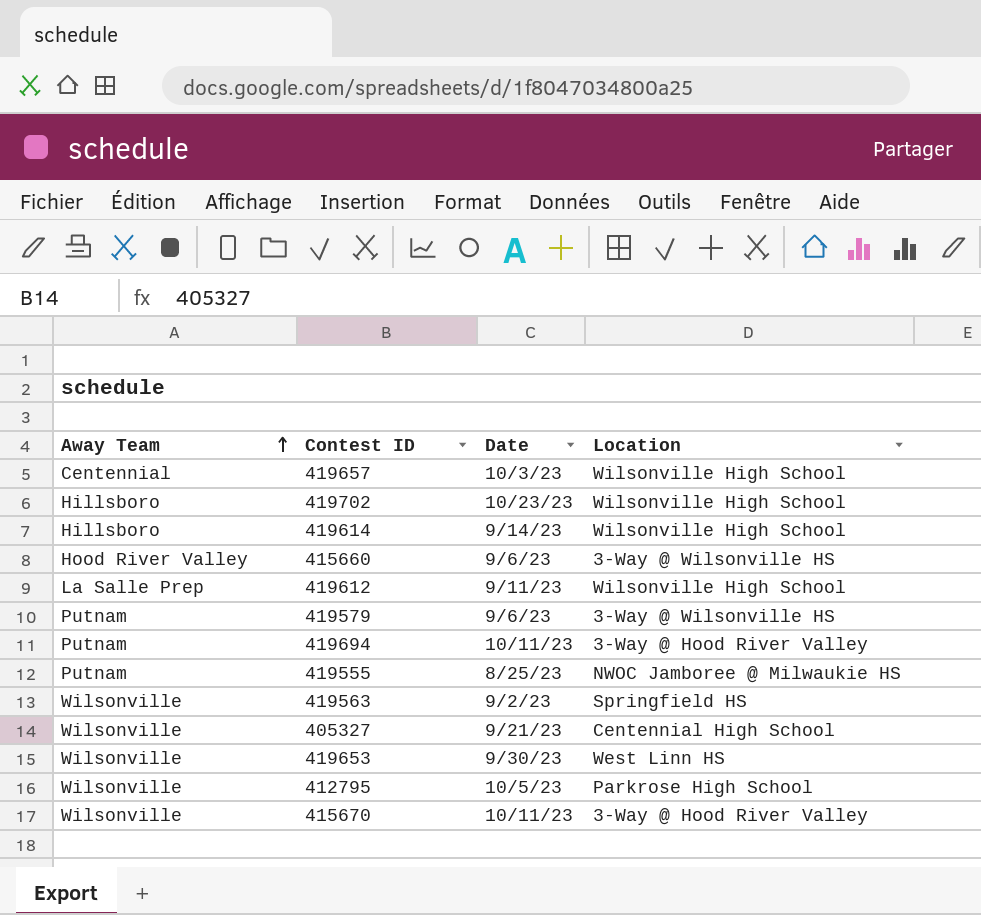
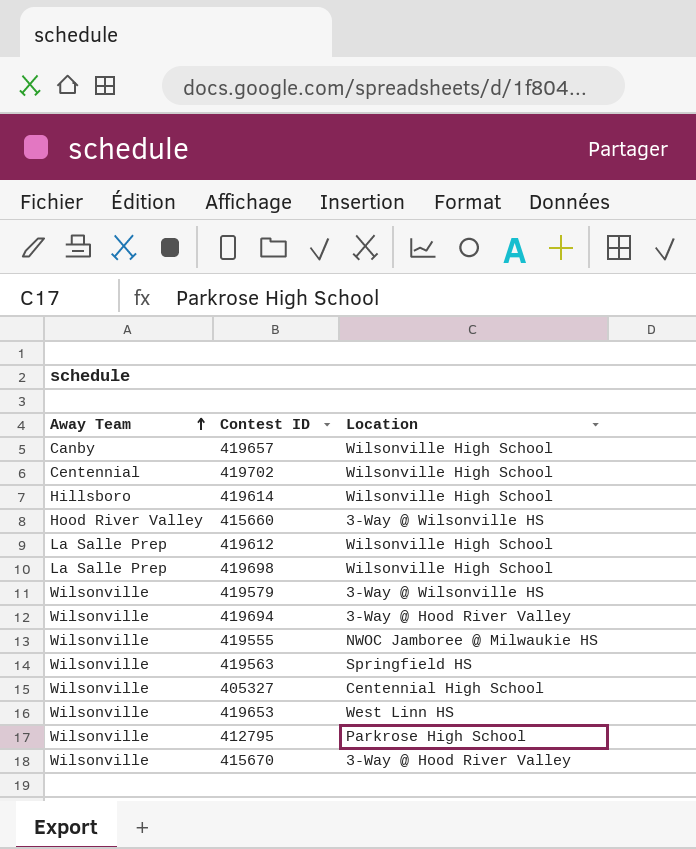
column Date | position: 3 -> none
419657 | Away Team: Centennial -> Canby
419702 | Away Team: Hillsboro -> Centennial
row 419698: none -> La Salle Prep | Wilsonville High School
419579 | Away Team: Putnam -> Wilsonville
419694 | Away Team: Putnam -> Wilsonville
419555 | Away Team: Putnam -> Wilsonville

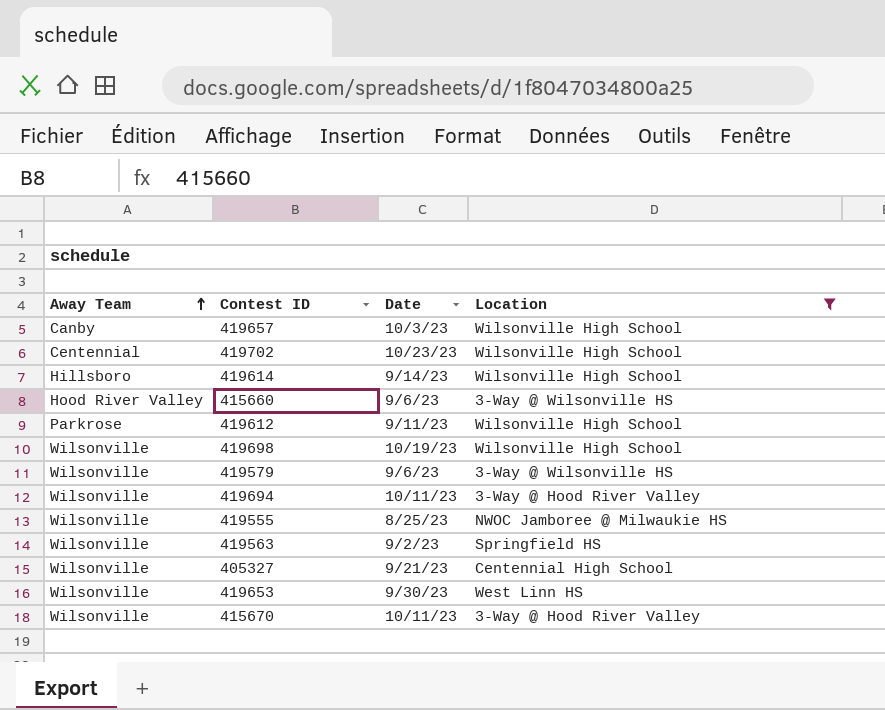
filter: none -> Location != Parkrose High School
column Date | position: none -> 3
419612 | Away Team: La Salle Prep -> Parkrose
419698 | Away Team: La Salle Prep -> Wilsonville

